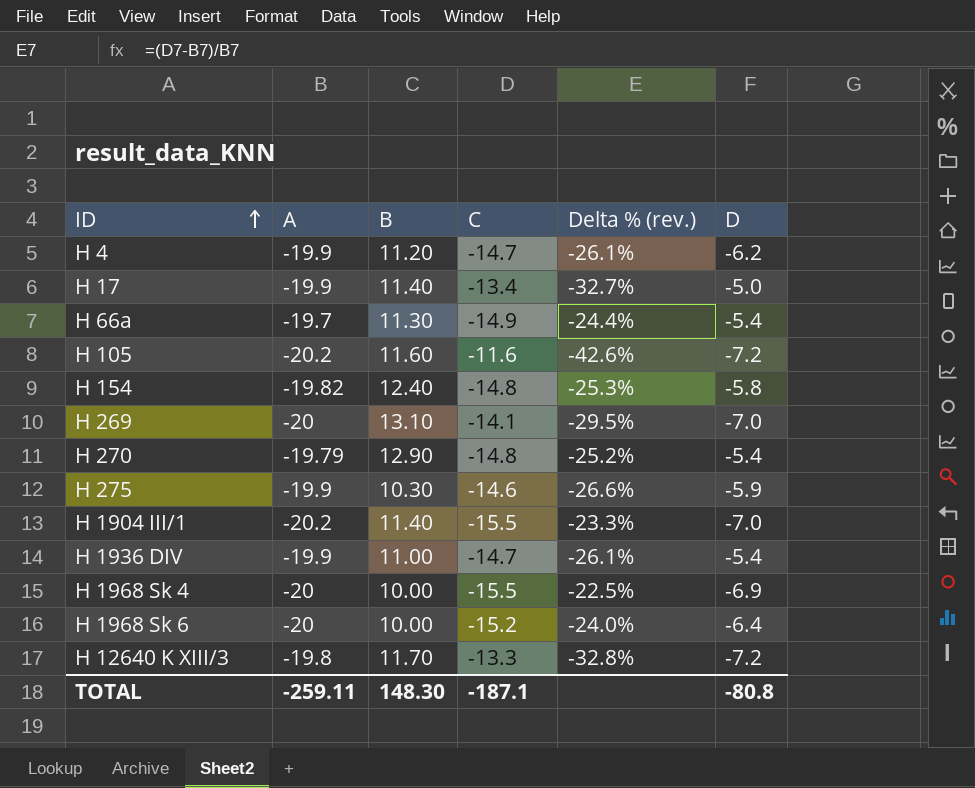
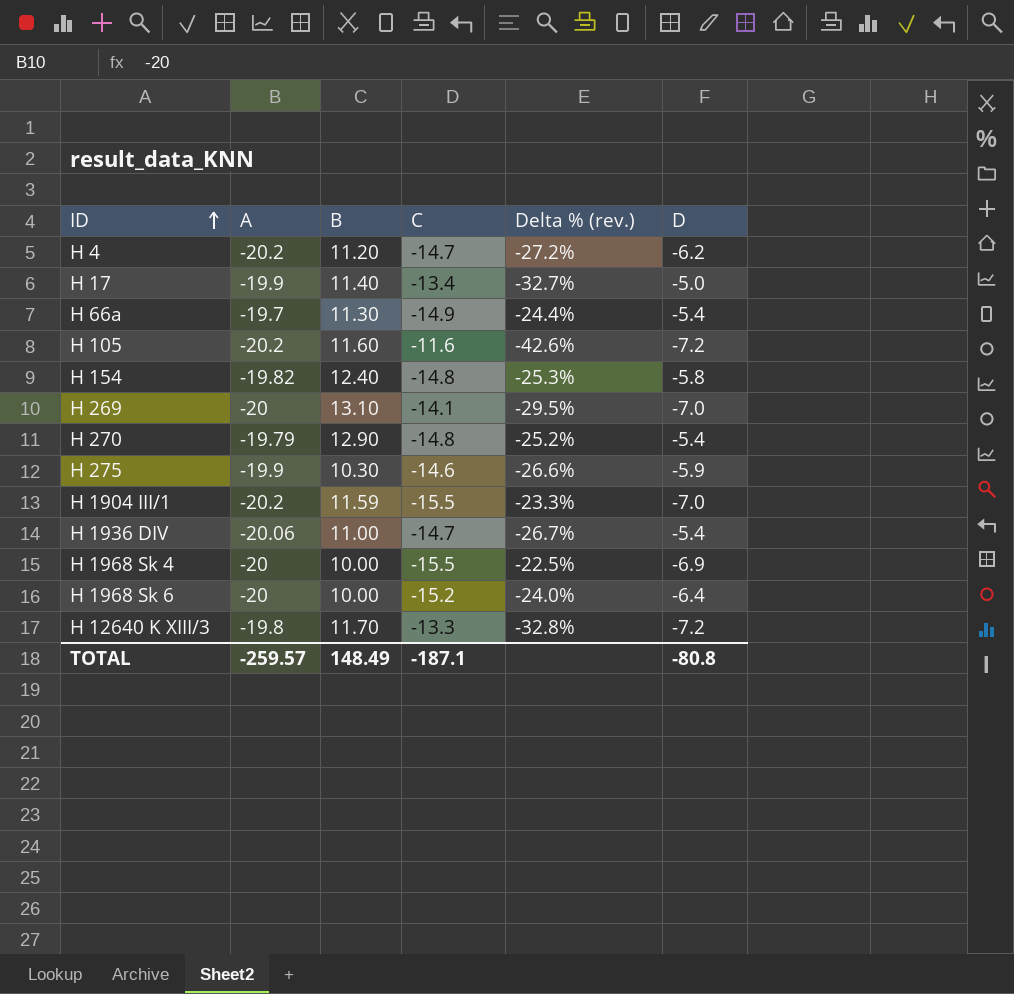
H 4 | A: -19.9 -> -20.2
H 4 | Delta % (rev.): -26.1% -> -27.2%
H 1904 III/1 | B: 11.40 -> 11.59
H 1936 DIV | A: -19.9 -> -20.06
H 1936 DIV | Delta % (rev.): -26.1% -> -26.7%
TOTAL | A: -259.11 -> -259.57
TOTAL | B: 148.30 -> 148.49

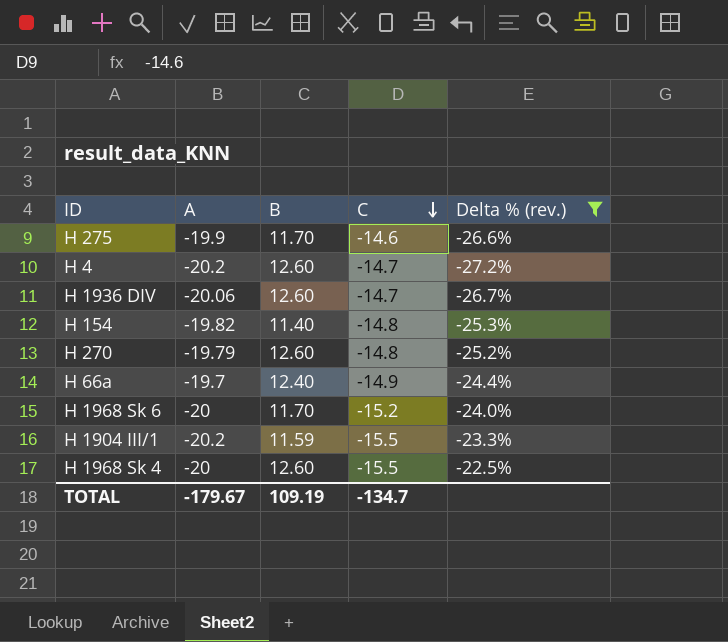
filter: none -> Delta % (rev.) >= -27.2%
row order: ID ascending -> C descending
column D | position: 6 -> none
H 275 | B: 10.30 -> 11.70
H 4 | B: 11.20 -> 12.60
H 1936 DIV | B: 11.00 -> 12.60
H 154 | B: 12.40 -> 11.40
H 270 | B: 12.90 -> 12.60
H 66a | B: 11.30 -> 12.40
H 1968 Sk 6 | B: 10.00 -> 11.70
H 1968 Sk 4 | B: 10.00 -> 12.60
TOTAL | A: -259.57 -> -179.67
TOTAL | B: 148.49 -> 109.19
TOTAL | C: -187.1 -> -134.7

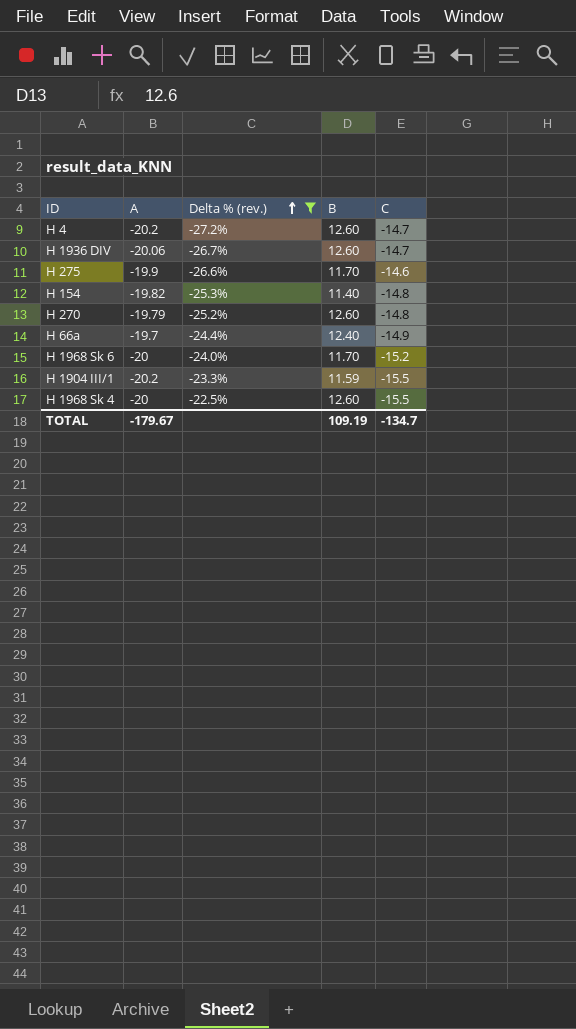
row order: C descending -> Delta % (rev.) ascending
column Delta % (rev.) | position: 5 -> 3

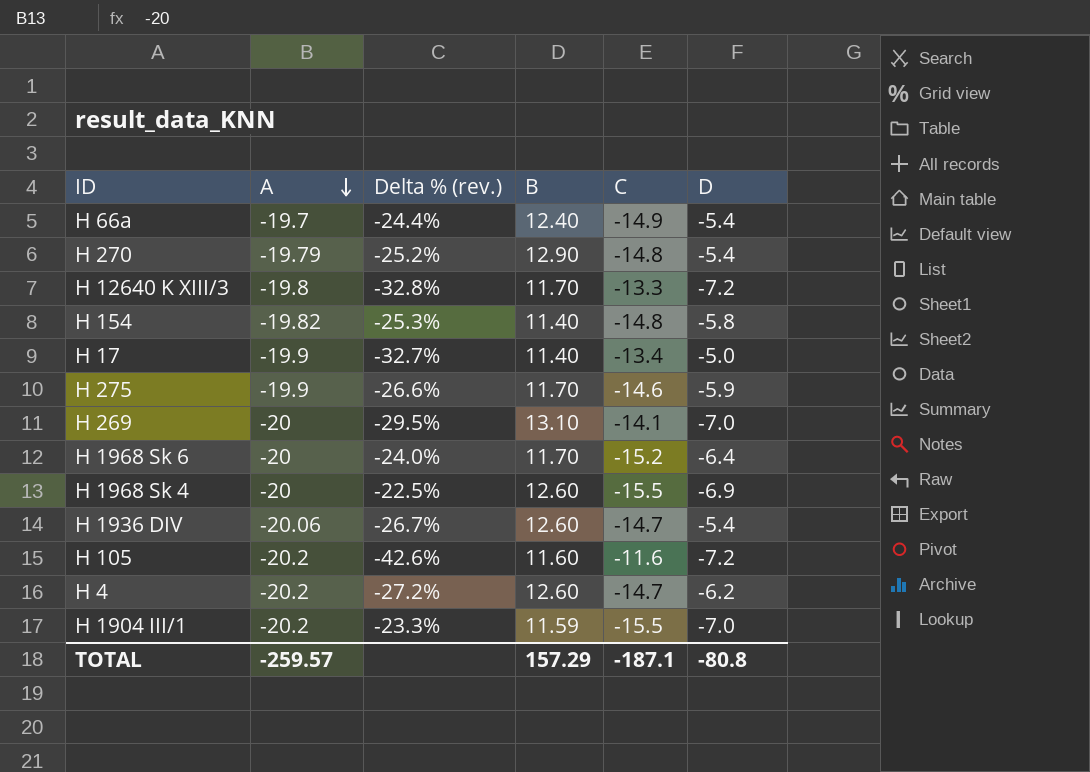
filter: Delta % (rev.) >= -27.2% -> none
row order: Delta % (rev.) ascending -> A descending
column D | position: none -> 6
H 270 | B: 12.60 -> 12.90
TOTAL | A: -179.67 -> -259.57
TOTAL | B: 109.19 -> 157.29
TOTAL | C: -134.7 -> -187.1

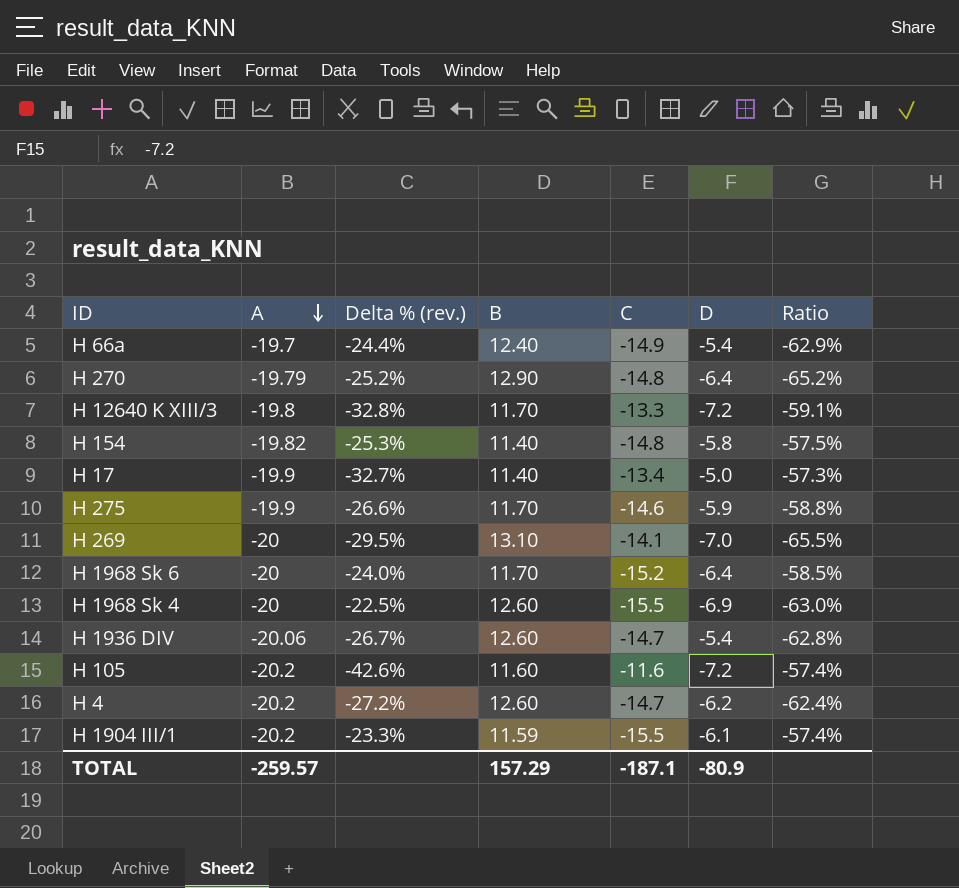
column Ratio | formula: none -> [B] / [A]
H 270 | D: -5.4 -> -6.4
H 1904 III/1 | D: -7.0 -> -6.1
TOTAL | D: -80.8 -> -80.9

